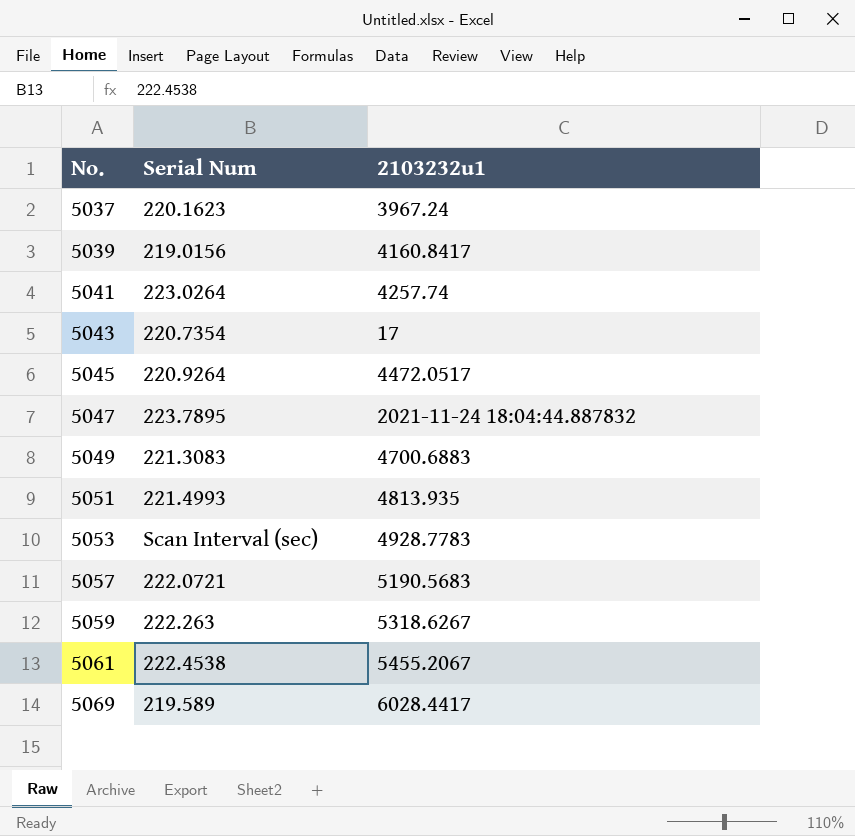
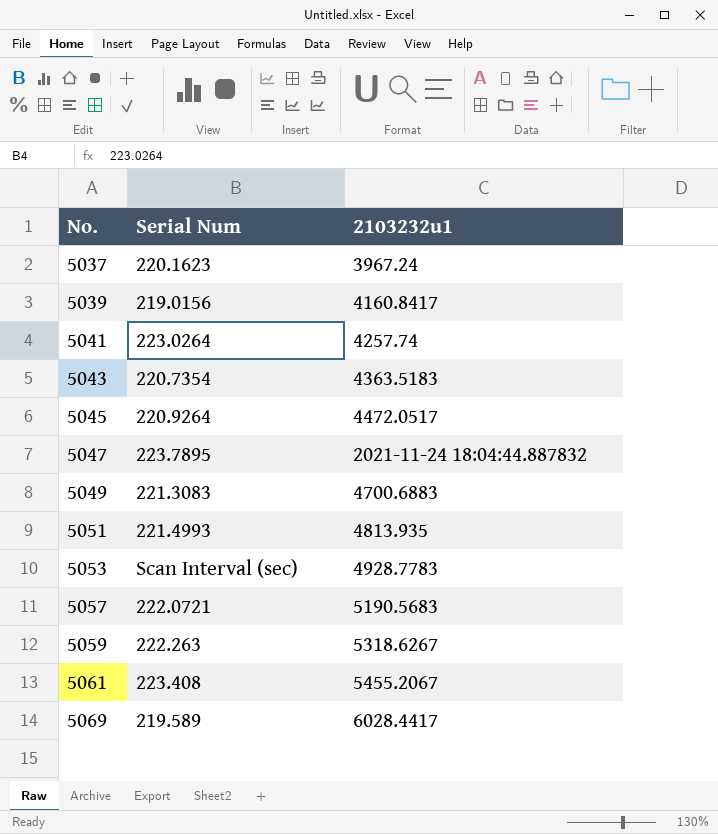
5043 | 2103232u1: 17 -> 4363.5183
5061 | Serial Num: 222.4538 -> 223.408

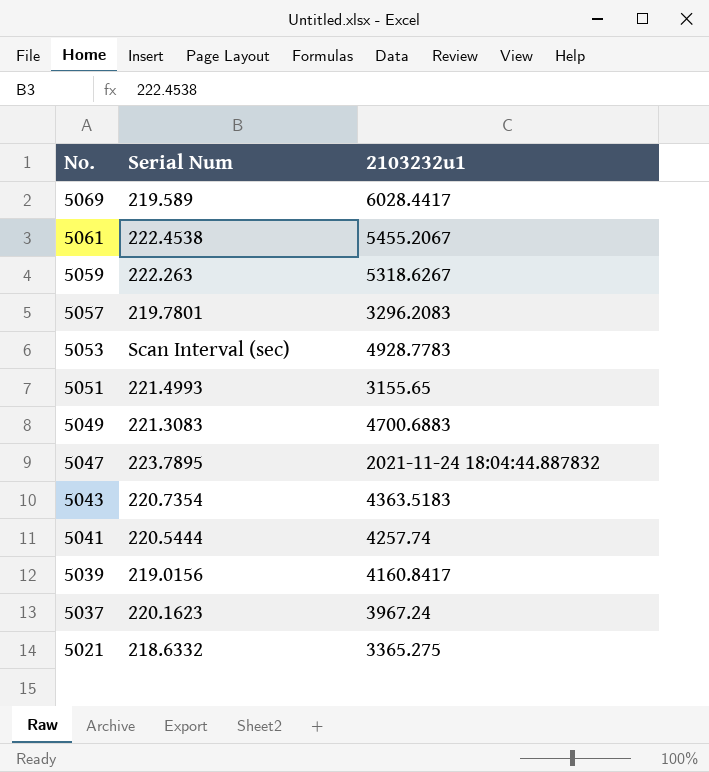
row order: No. ascending -> No. descending
row 5045: 220.9264 | 4472.0517 -> none
5061 | Serial Num: 223.408 -> 222.4538
5057 | Serial Num: 222.0721 -> 219.7801
5057 | 2103232u1: 5190.5683 -> 3296.2083
5051 | 2103232u1: 4813.935 -> 3155.65
5041 | Serial Num: 223.0264 -> 220.5444
row 5021: none -> 218.6332 | 3365.275

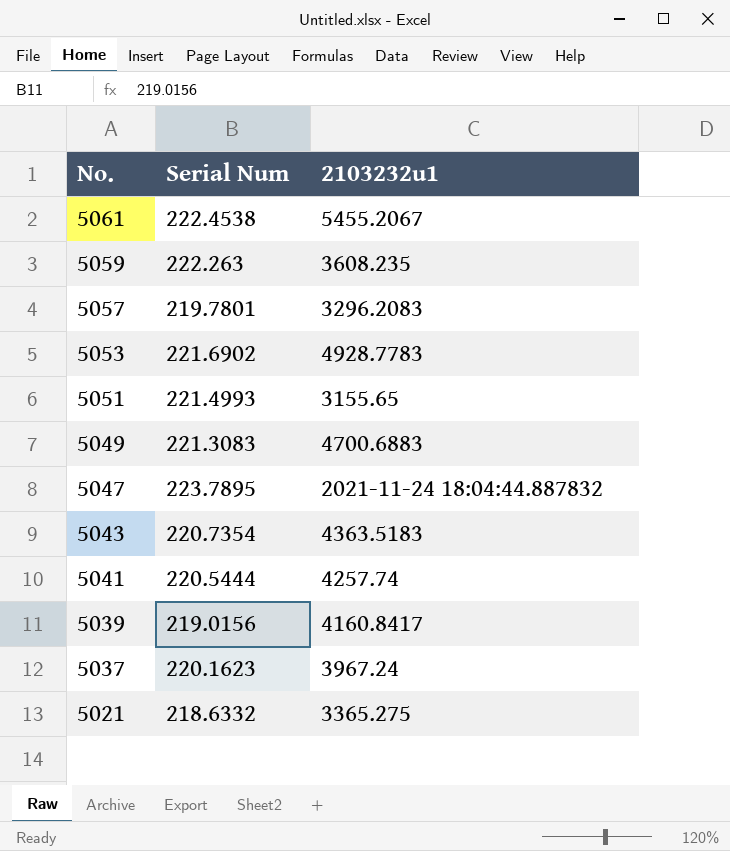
row 5069: 219.589 | 6028.4417 -> none
5059 | 2103232u1: 5318.6267 -> 3608.235
5053 | Serial Num: Scan Interval (sec) -> 221.6902

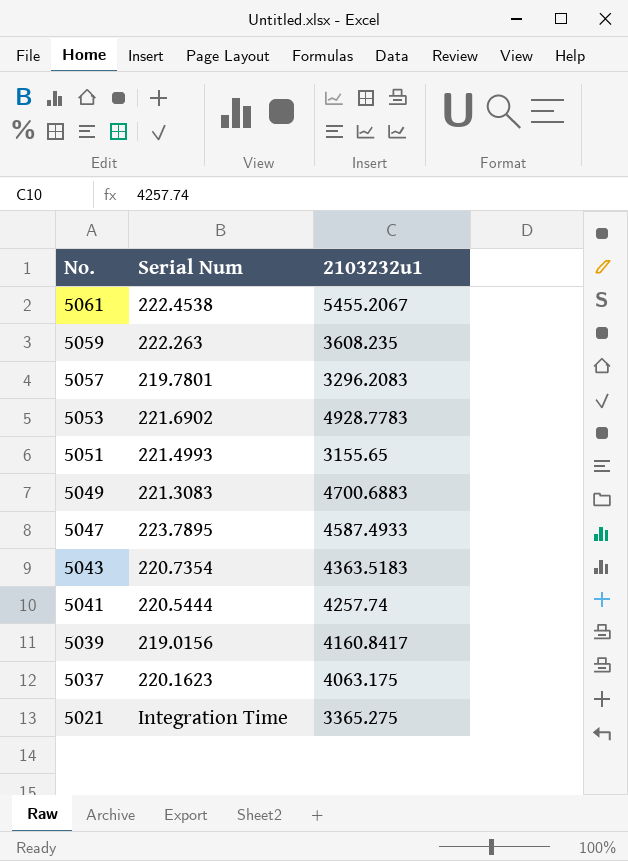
5047 | 2103232u1: 2021-11-24 18:04:44.887832 -> 4587.4933
5037 | 2103232u1: 3967.24 -> 4063.175
5021 | Serial Num: 218.6332 -> Integration Time

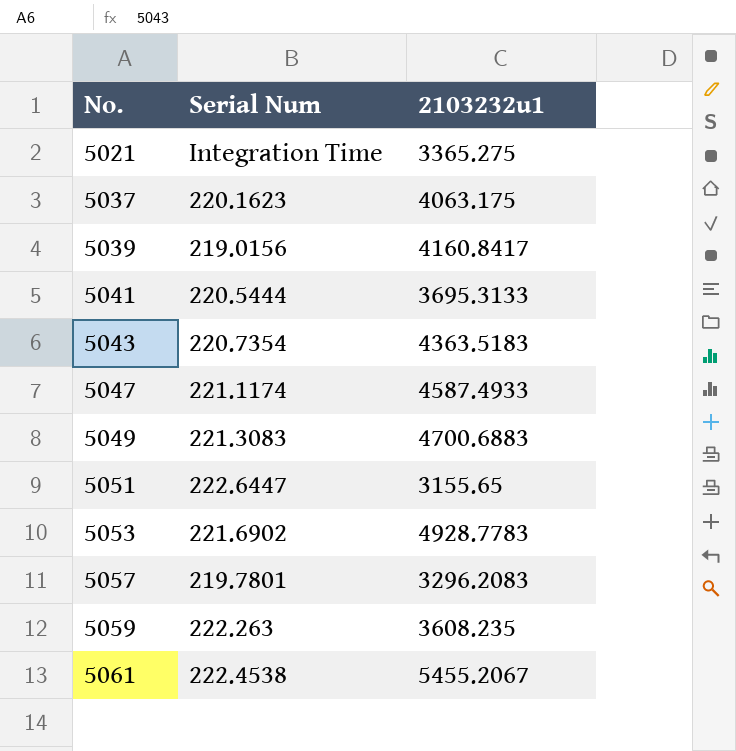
row order: No. descending -> No. ascending
5041 | 2103232u1: 4257.74 -> 3695.3133
5047 | Serial Num: 223.7895 -> 221.1174
5051 | Serial Num: 221.4993 -> 222.6447

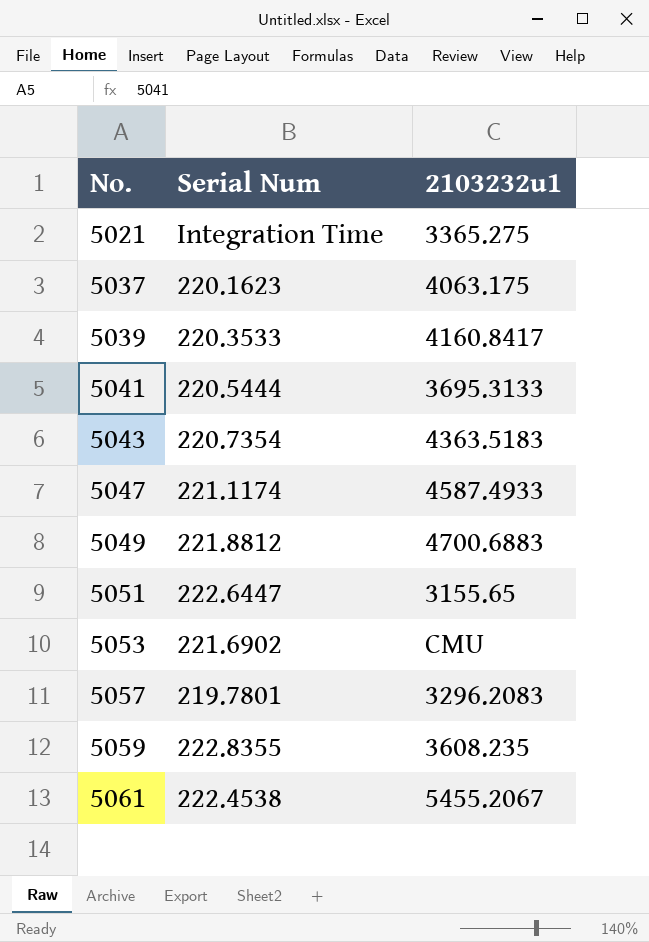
5039 | Serial Num: 219.0156 -> 220.3533
5049 | Serial Num: 221.3083 -> 221.8812
5053 | 2103232u1: 4928.7783 -> CMU
5059 | Serial Num: 222.263 -> 222.8355

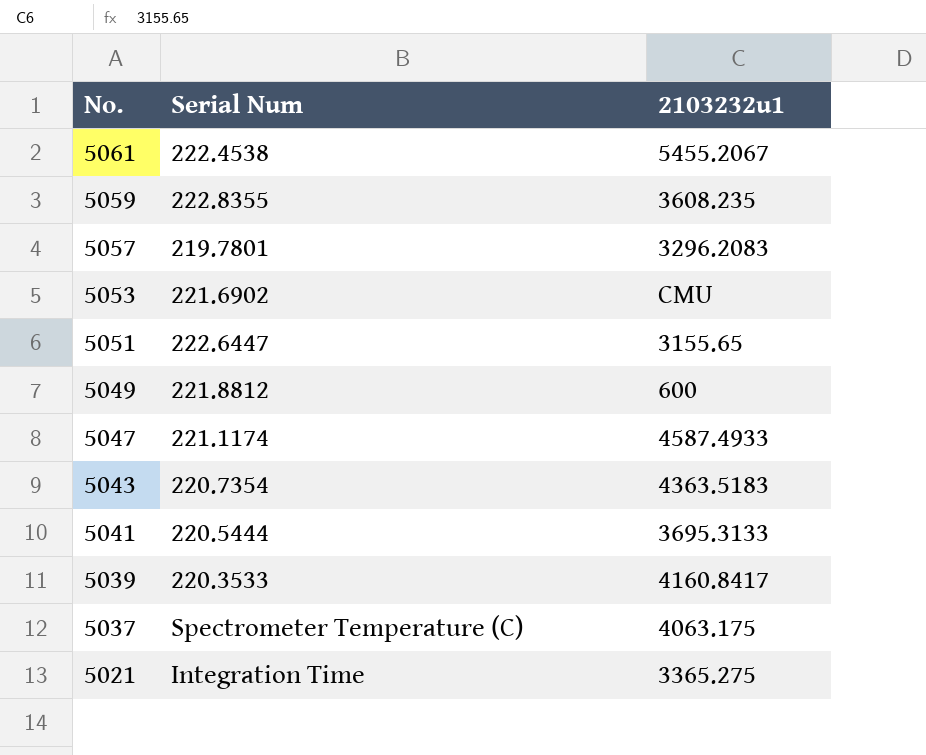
row order: No. ascending -> No. descending
5049 | 2103232u1: 4700.6883 -> 600
5037 | Serial Num: 220.1623 -> Spectrometer Temperature (C)

